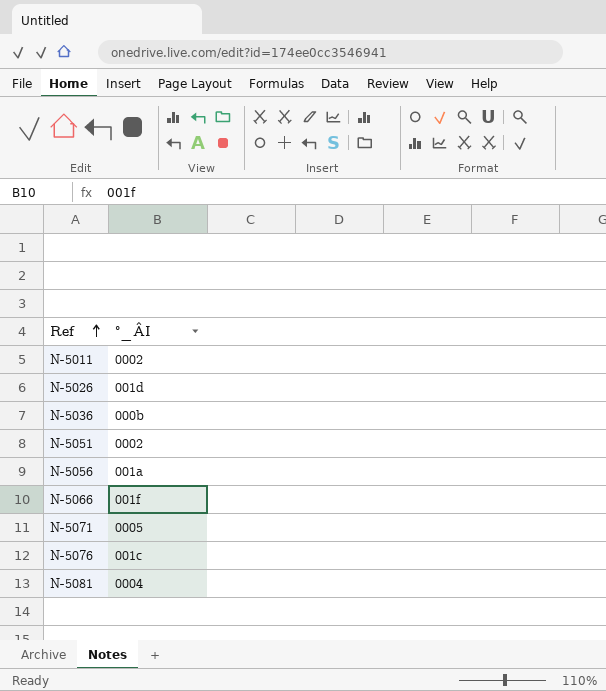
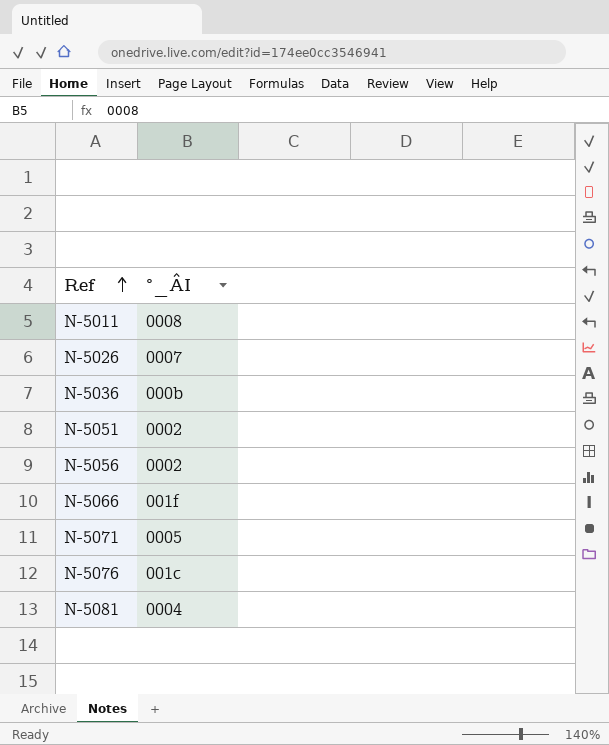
N-5011 | °_ÂI: 0002 -> 0008
N-5026 | °_ÂI: 001d -> 0007
N-5056 | °_ÂI: 001a -> 0002

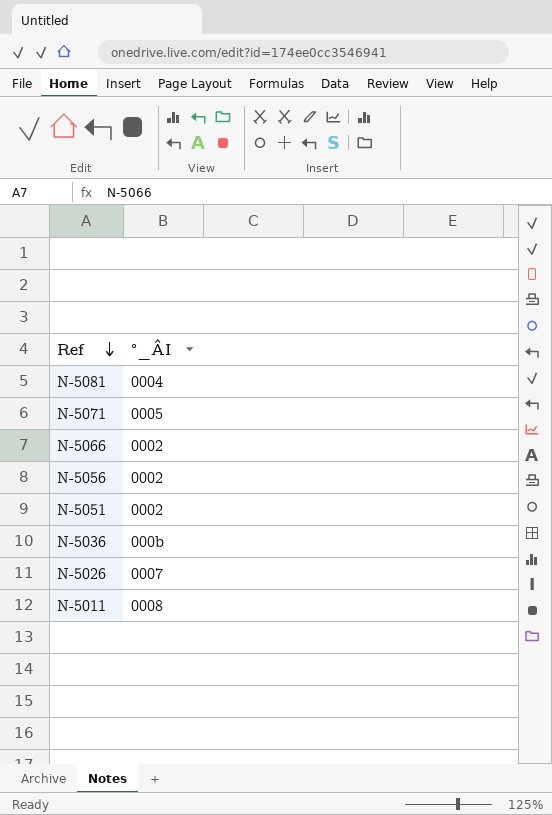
row order: Ref ascending -> Ref descending
row N-5076: 001c -> none
N-5066 | °_ÂI: 001f -> 0002

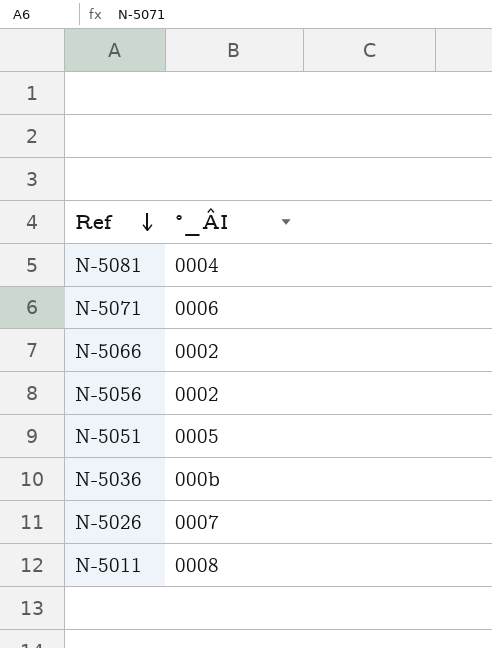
N-5071 | °_ÂI: 0005 -> 0006
N-5051 | °_ÂI: 0002 -> 0005

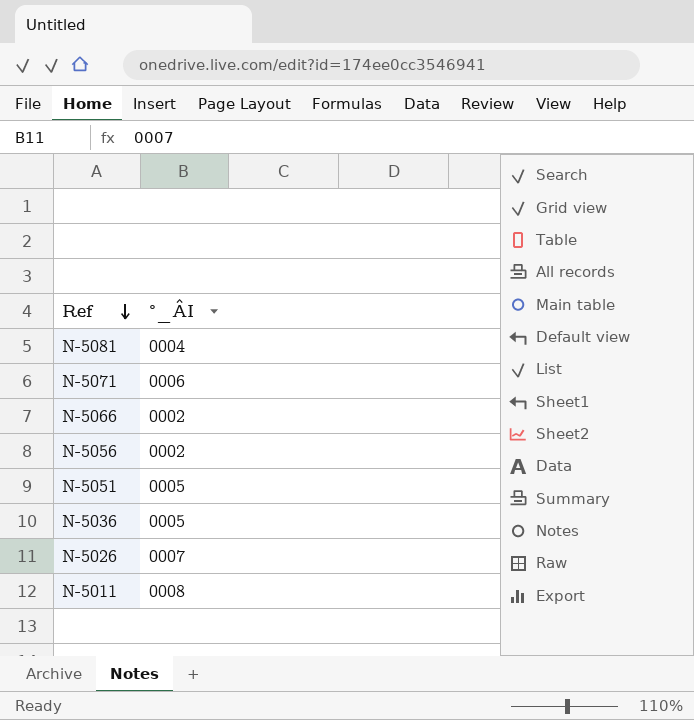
N-5036 | °_ÂI: 000b -> 0005

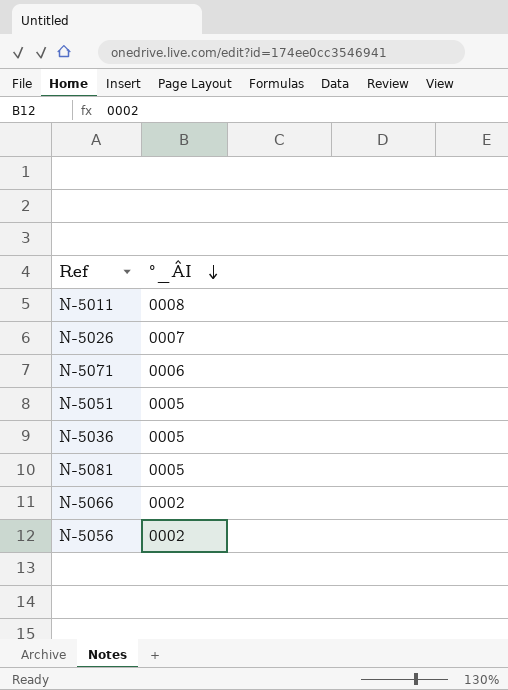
row order: Ref descending -> °_ÂI descending
N-5081 | °_ÂI: 0004 -> 0005

